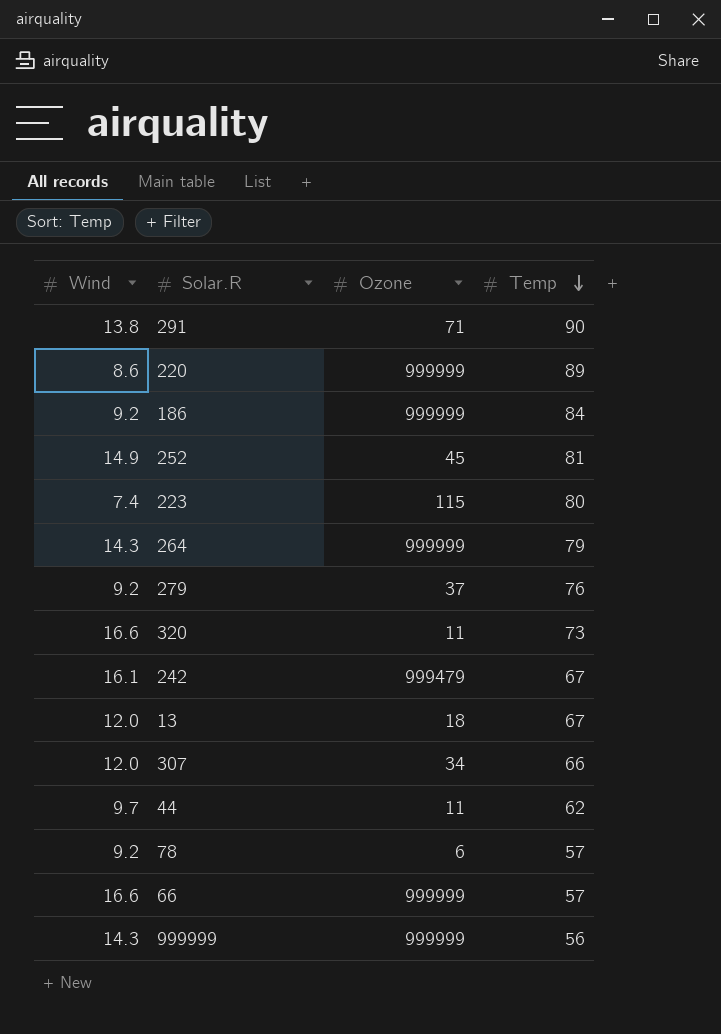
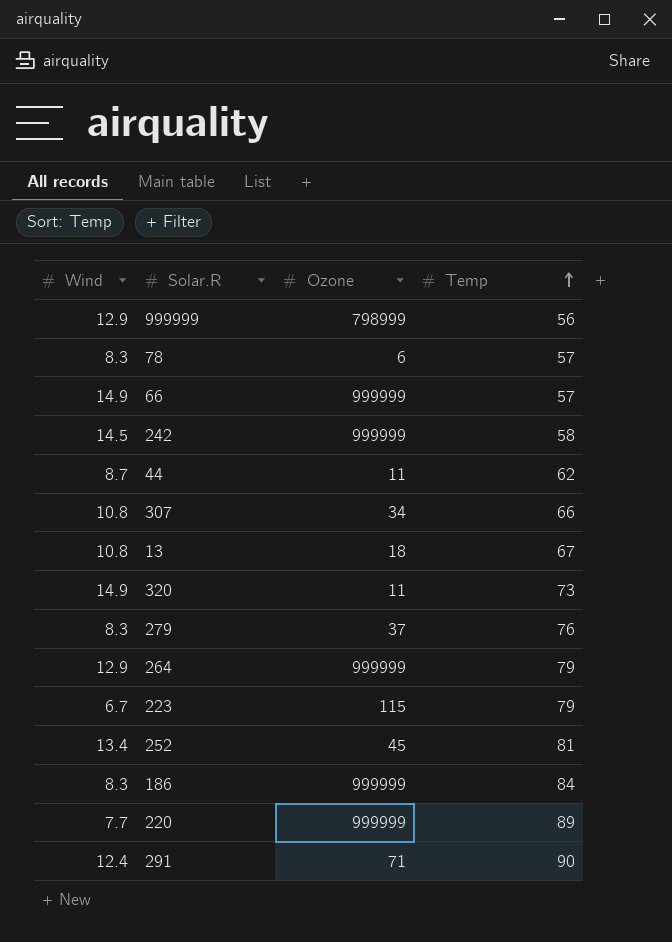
row order: Temp descending -> Temp ascending
999999 | Wind: 14.3 -> 12.9
999999 | Ozone: 999999 -> 798999
78 | Wind: 9.2 -> 8.3
66 | Wind: 16.6 -> 14.9
242 | Wind: 16.1 -> 14.5
242 | Ozone: 999479 -> 999999
242 | Temp: 67 -> 58
44 | Wind: 9.7 -> 8.7
307 | Wind: 12.0 -> 10.8
13 | Wind: 12.0 -> 10.8
320 | Wind: 16.6 -> 14.9
279 | Wind: 9.2 -> 8.3
264 | Wind: 14.3 -> 12.9
223 | Wind: 7.4 -> 6.7
223 | Temp: 80 -> 79
252 | Wind: 14.9 -> 13.4
186 | Wind: 9.2 -> 8.3
220 | Wind: 8.6 -> 7.7
291 | Wind: 13.8 -> 12.4

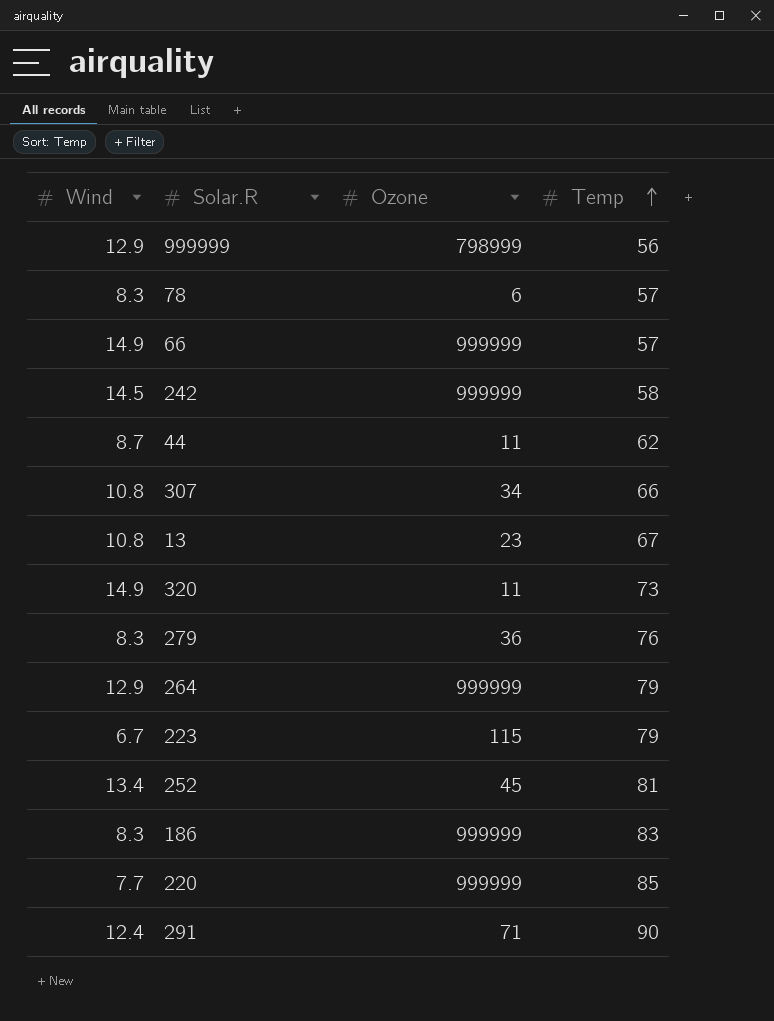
13 | Ozone: 18 -> 23
279 | Ozone: 37 -> 36
186 | Temp: 84 -> 83
220 | Temp: 89 -> 85

